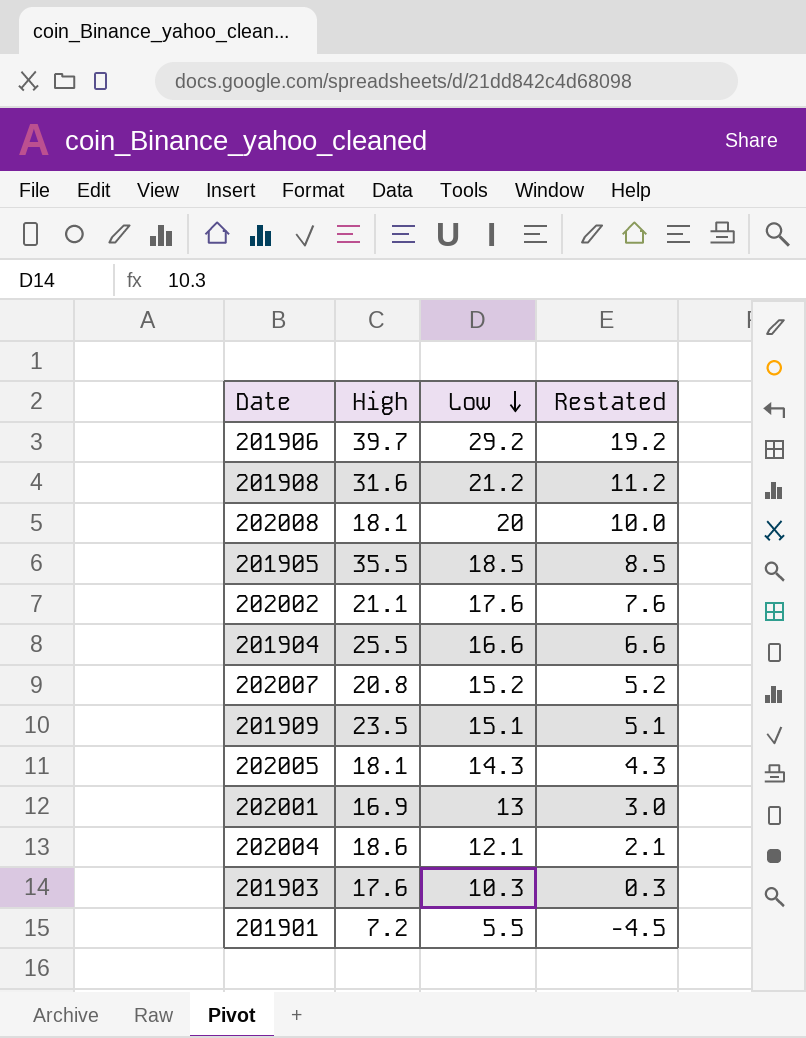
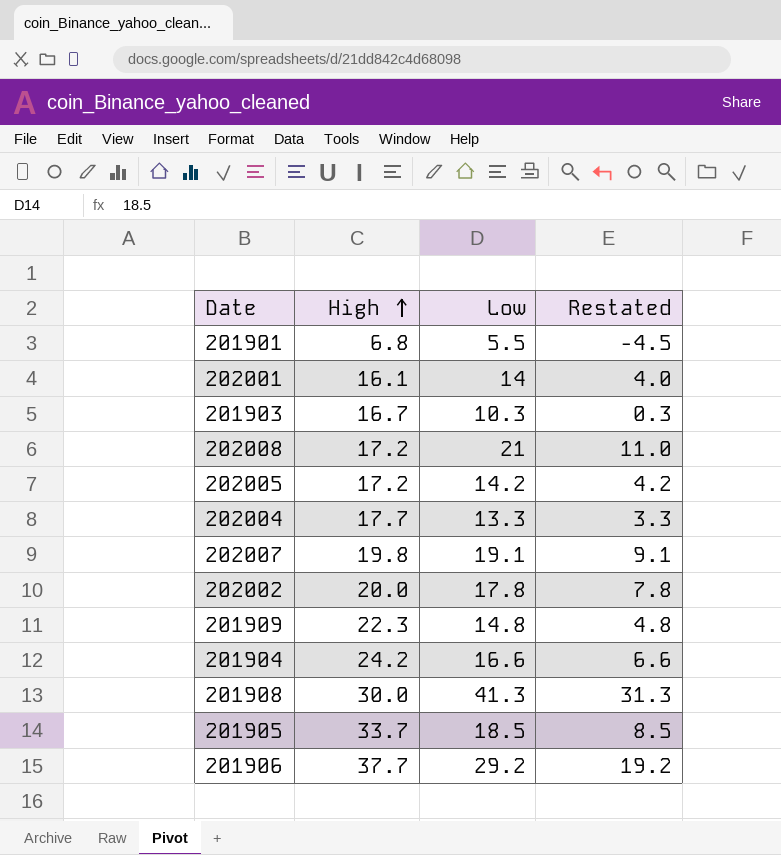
row order: Low descending -> High ascending
201901 | High: 7.2 -> 6.8
202001 | High: 16.9 -> 16.1
202001 | Low: 13 -> 14
202001 | Restated: 3.0 -> 4.0
201903 | High: 17.6 -> 16.7
202008 | High: 18.1 -> 17.2
202008 | Low: 20 -> 21
202008 | Restated: 10.0 -> 11.0
202005 | High: 18.1 -> 17.2
202005 | Low: 14.3 -> 14.2
202005 | Restated: 4.3 -> 4.2
202004 | High: 18.6 -> 17.7
202004 | Low: 12.1 -> 13.3
202004 | Restated: 2.1 -> 3.3
202007 | High: 20.8 -> 19.8
202007 | Low: 15.2 -> 19.1
202007 | Restated: 5.2 -> 9.1
202002 | High: 21.1 -> 20.0
202002 | Low: 17.6 -> 17.8
202002 | Restated: 7.6 -> 7.8
201909 | High: 23.5 -> 22.3
201909 | Low: 15.1 -> 14.8
201909 | Restated: 5.1 -> 4.8
201904 | High: 25.5 -> 24.2
201908 | High: 31.6 -> 30.0
201908 | Low: 21.2 -> 41.3
201908 | Restated: 11.2 -> 31.3
201905 | High: 35.5 -> 33.7
201906 | High: 39.7 -> 37.7

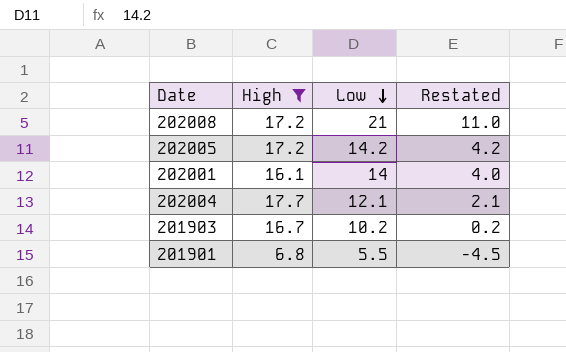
filter: none -> High <= 17.7
row order: High ascending -> Low descending
202004 | Low: 13.3 -> 12.1
202004 | Restated: 3.3 -> 2.1
201903 | Low: 10.3 -> 10.2
201903 | Restated: 0.3 -> 0.2

